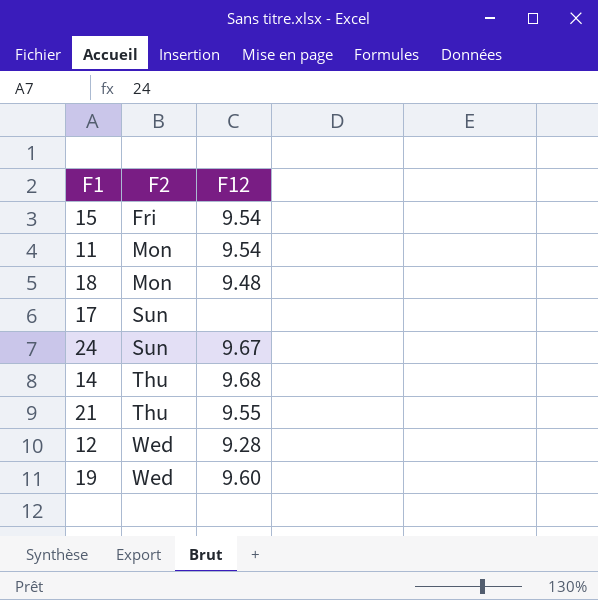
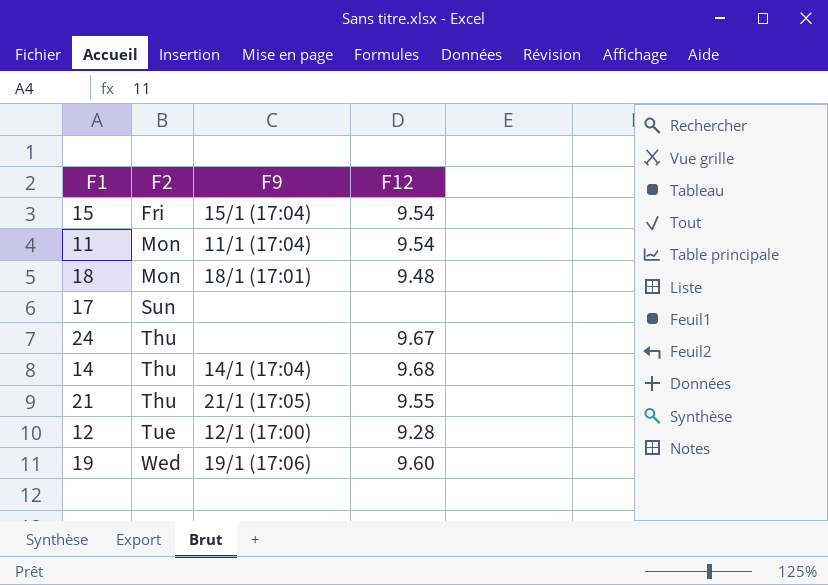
column F9 | position: none -> 3
24 | F2: Sun -> Thu
12 | F2: Wed -> Tue

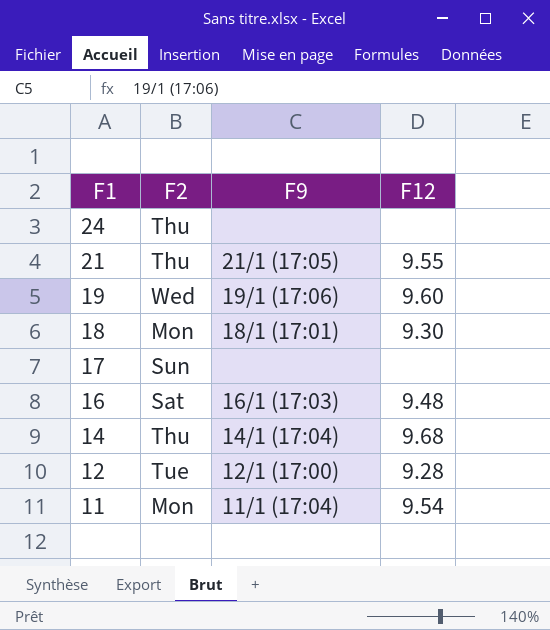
row order: F2 ascending -> F1 descending
row 15: Fri | 15/1 (17:04) | 9.54 -> none
24 | F12: 9.67 -> none
18 | F12: 9.48 -> 9.30
row 16: none -> Sat | 16/1 (17:03) | 9.48

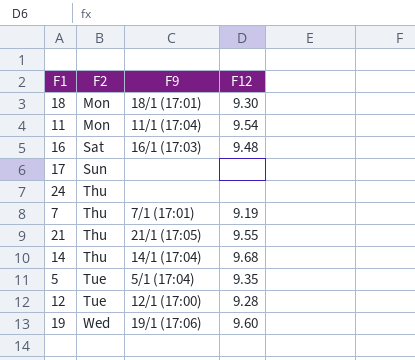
row order: F1 descending -> F2 ascending
row 7: none -> Thu | 7/1 (17:01) | 9.19
row 5: none -> Tue | 5/1 (17:04) | 9.35

